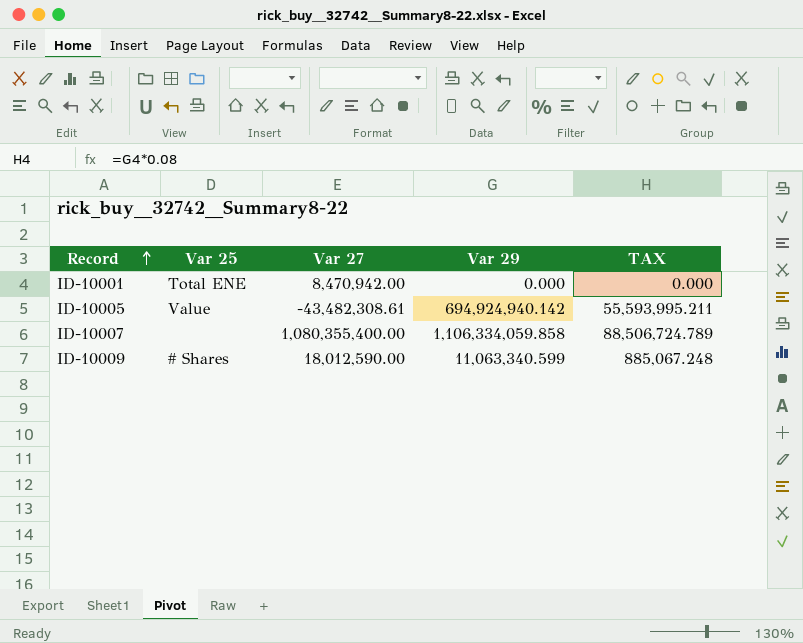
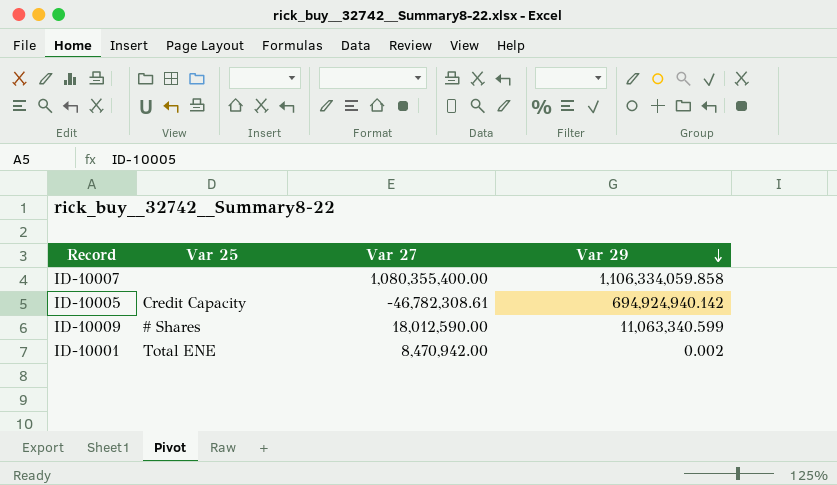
row order: Record ascending -> Var 29 descending
column TAX | formula: [Var 29] * 0.08 -> none
ID-10005 | Var 25: Value -> Credit Capacity
ID-10005 | Var 27: -43,482,308.61 -> -46,782,308.61
ID-10001 | Var 29: 0.000 -> 0.002

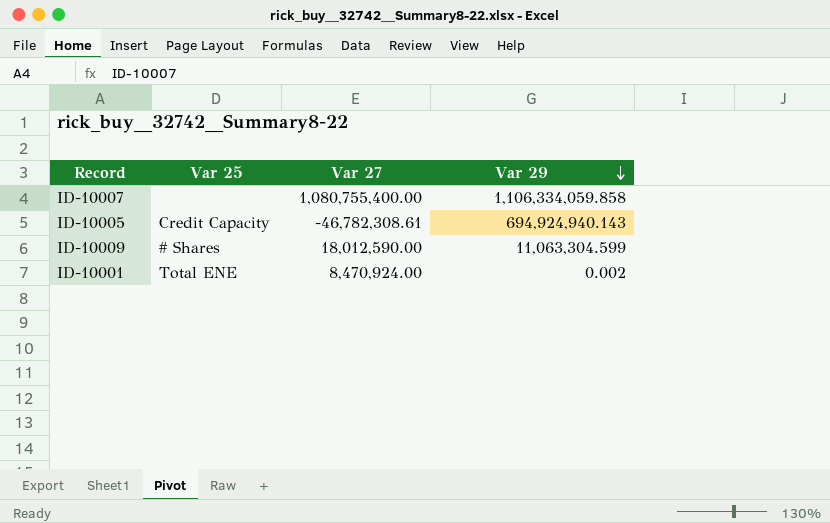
ID-10007 | Var 27: 1,080,355,400.00 -> 1,080,755,400.00
ID-10005 | Var 29: 694,924,940.142 -> 694,924,940.143
ID-10009 | Var 29: 11,063,340.599 -> 11,063,304.599
ID-10001 | Var 27: 8,470,942.00 -> 8,470,924.00

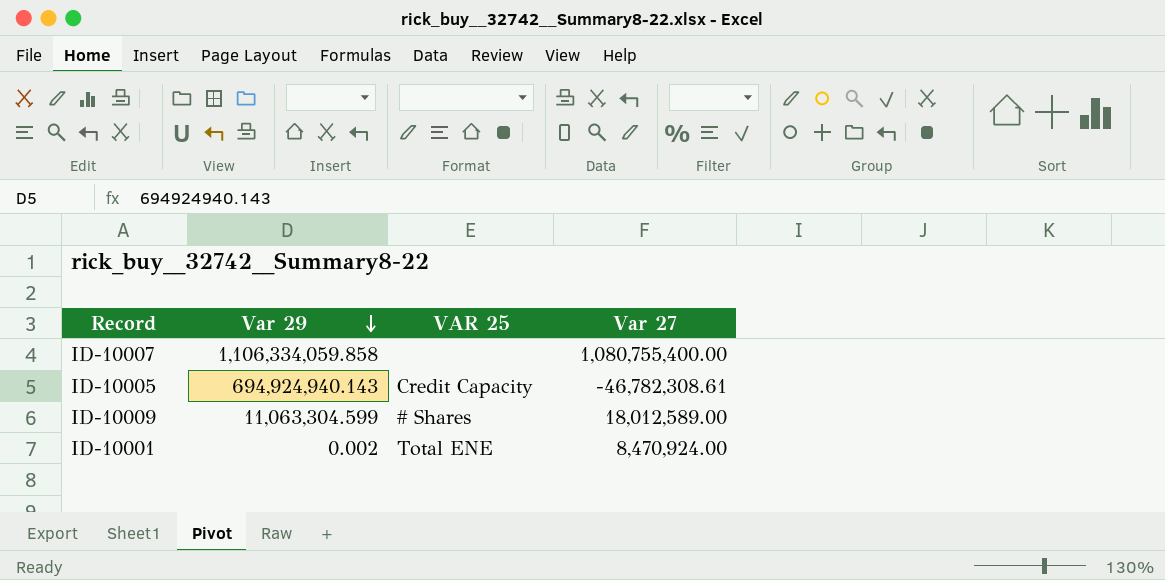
column Var 29 | position: 4 -> 2
column name: Var 25 -> VAR 25
ID-10009 | Var 27: 18,012,590.00 -> 18,012,589.00

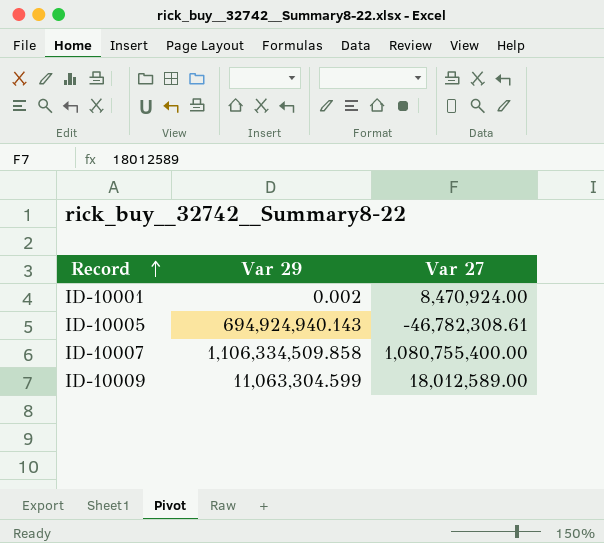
row order: Var 29 descending -> Record ascending
column VAR 25 | position: 3 -> none
ID-10007 | Var 29: 1,106,334,059.858 -> 1,106,334,509.858

